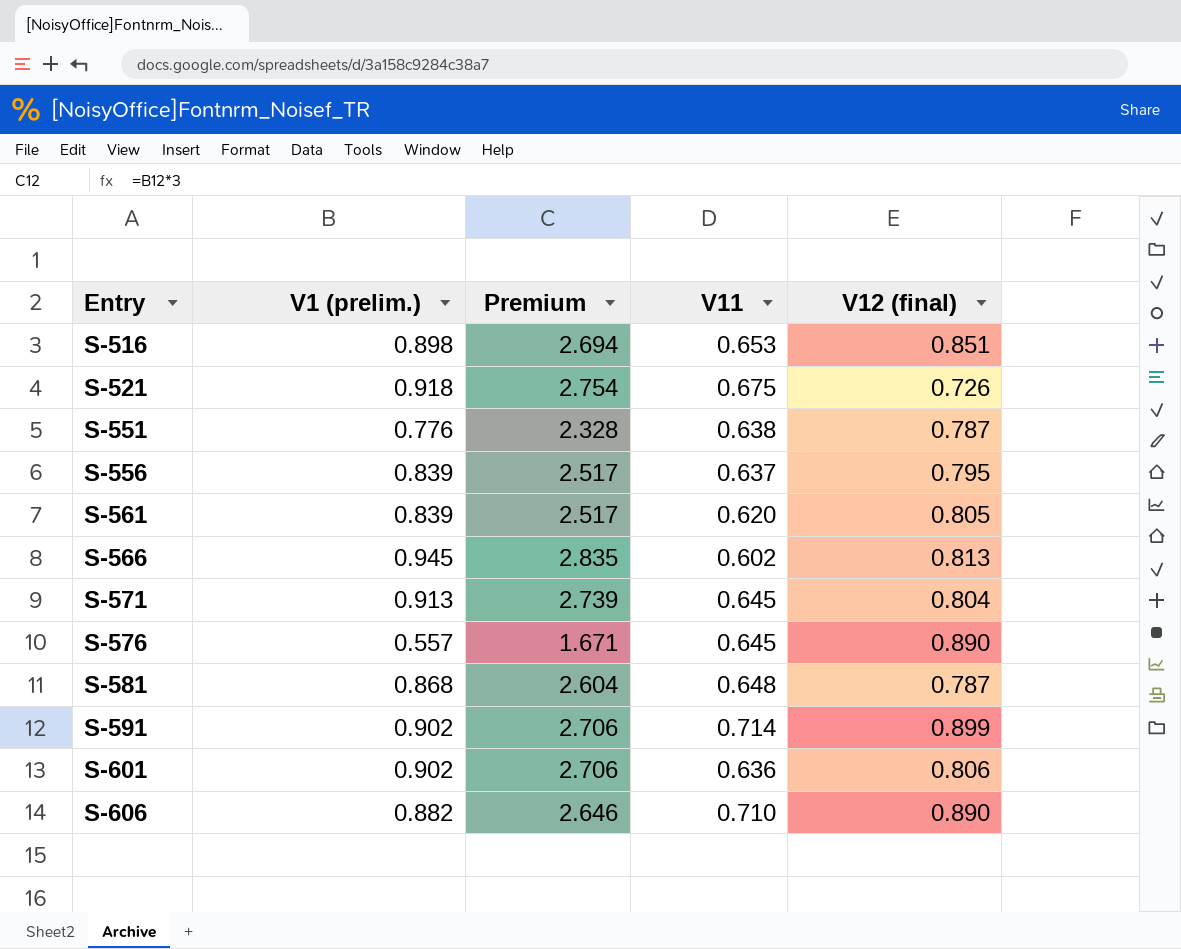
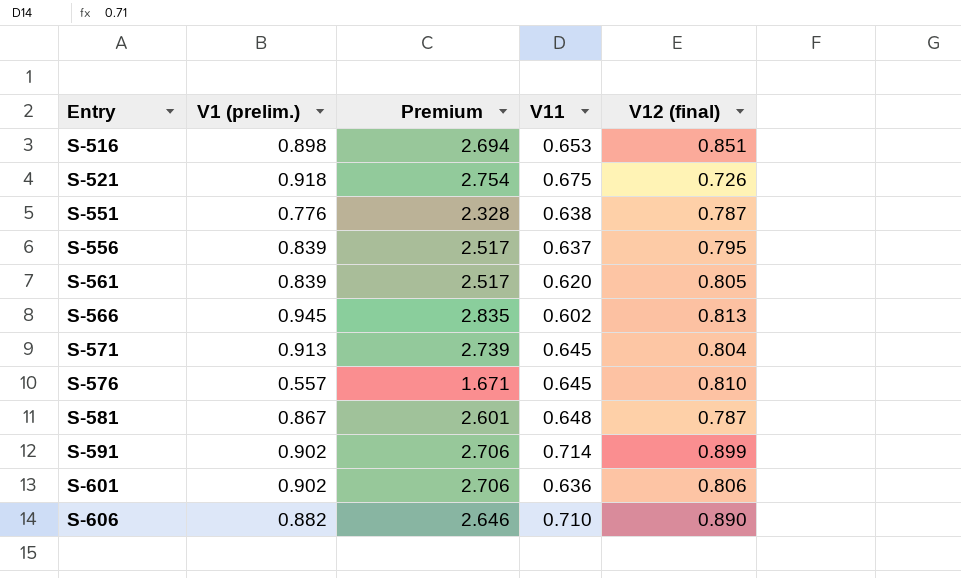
S-576 | V12 (final): 0.890 -> 0.810
S-581 | V1 (prelim.): 0.868 -> 0.867
S-581 | Premium: 2.604 -> 2.601

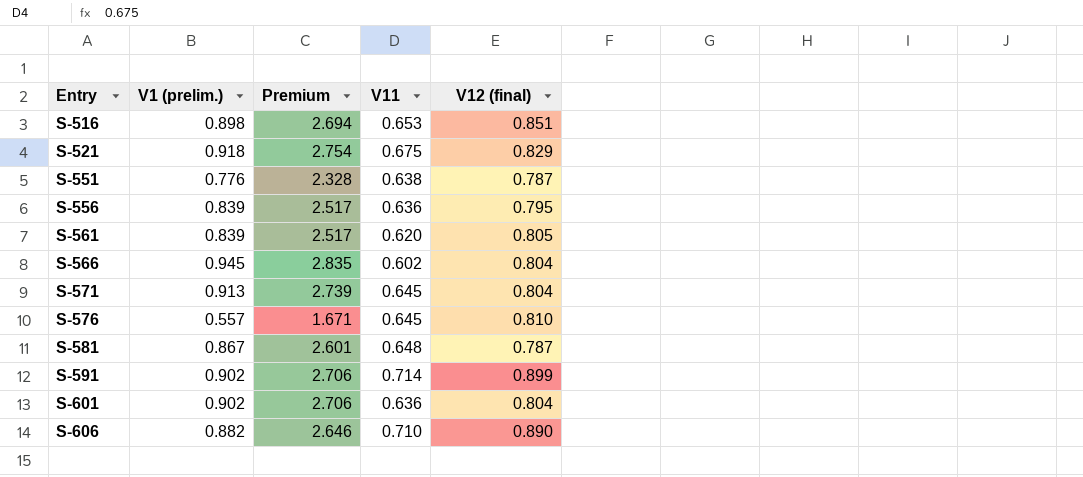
S-521 | V12 (final): 0.726 -> 0.829
S-556 | V11: 0.637 -> 0.636
S-566 | V12 (final): 0.813 -> 0.804
S-601 | V12 (final): 0.806 -> 0.804

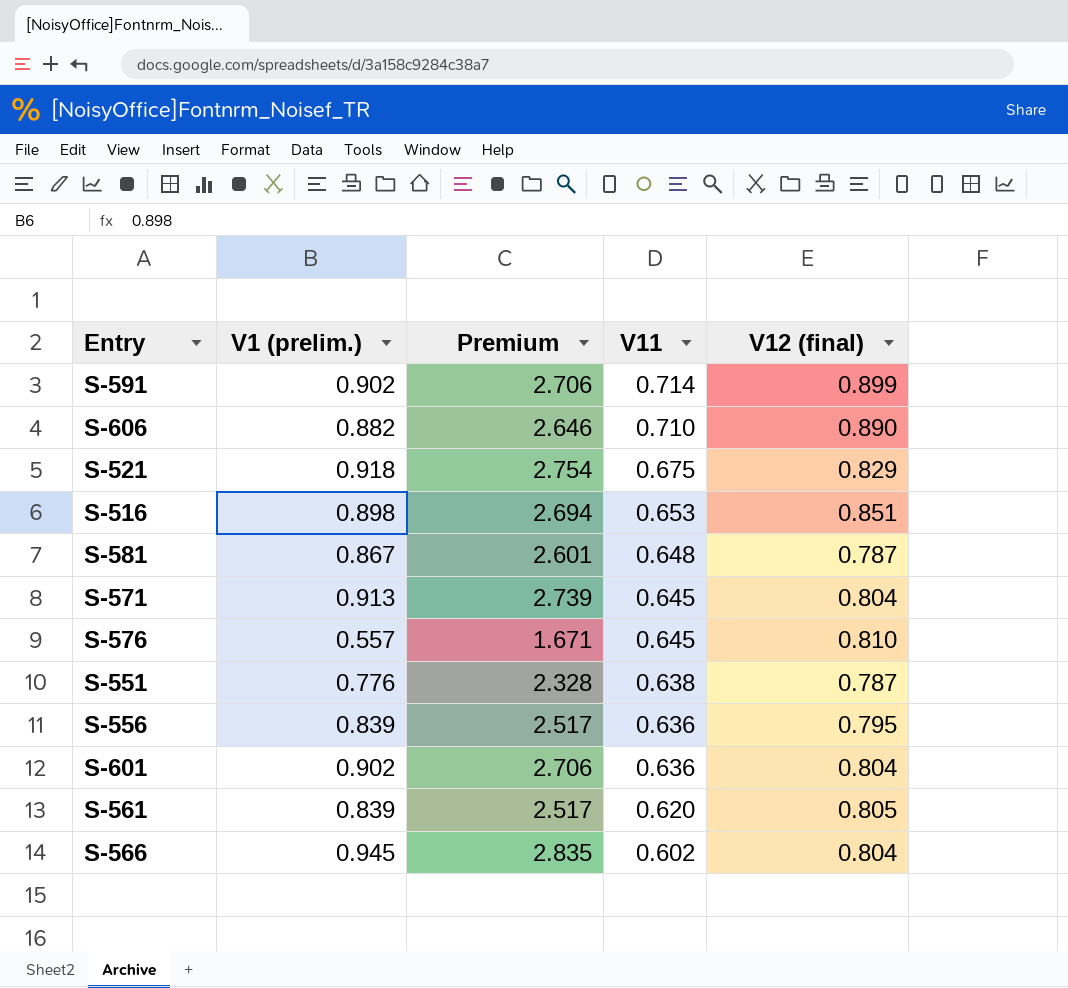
row order: Entry ascending -> V11 descending

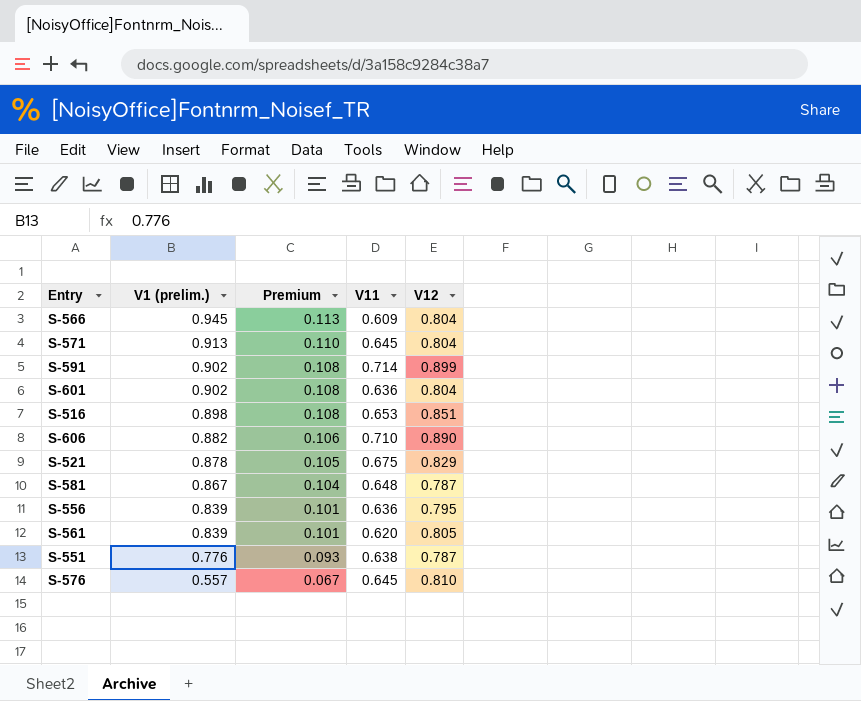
row order: V11 descending -> V1 (prelim.) descending
column Premium | formula: [V1 (prelim.)] * 3 -> [V1 (prelim.)] * 0.12
column name: V12 (final) -> V12
S-566 | V11: 0.602 -> 0.609
S-521 | V1 (prelim.): 0.918 -> 0.878

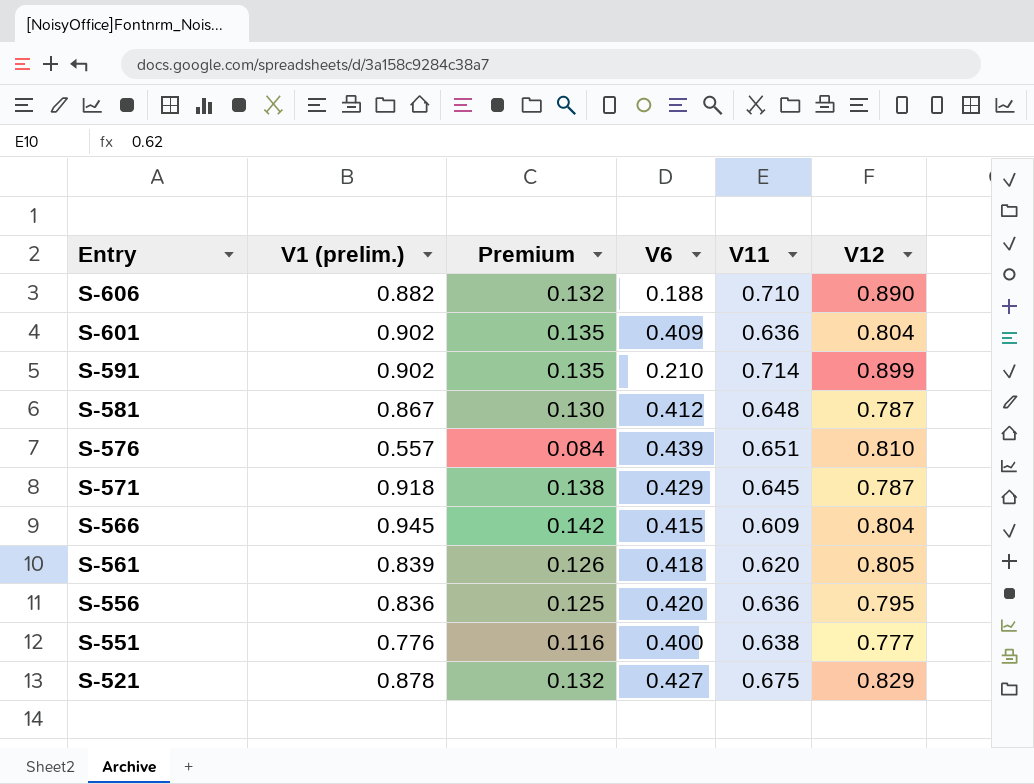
row order: V1 (prelim.) descending -> Entry descending
column Premium | formula: [V1 (prelim.)] * 0.12 -> [V1 (prelim.)] * 0.15
column V6 | position: none -> 4
row S-516: 0.898 | 0.108 | 0.653 | 0.851 -> none
S-576 | V11: 0.645 -> 0.651
S-571 | V1 (prelim.): 0.913 -> 0.918
S-571 | V12: 0.804 -> 0.787
S-556 | V1 (prelim.): 0.839 -> 0.836
S-551 | V12: 0.787 -> 0.777

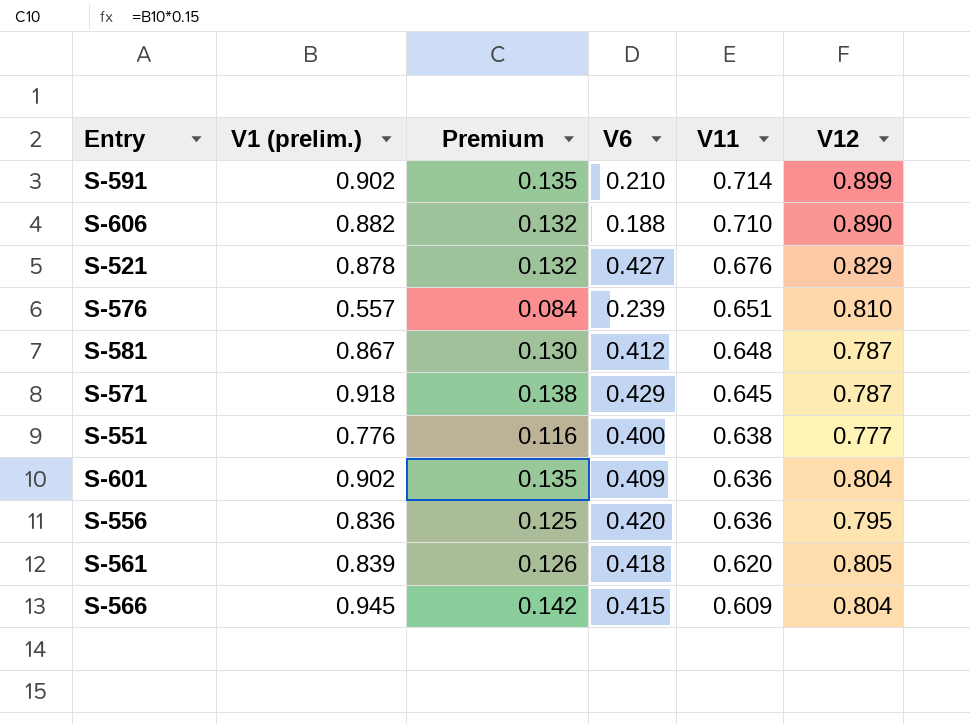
row order: Entry descending -> V11 descending
S-521 | V11: 0.675 -> 0.676
S-576 | V6: 0.439 -> 0.239

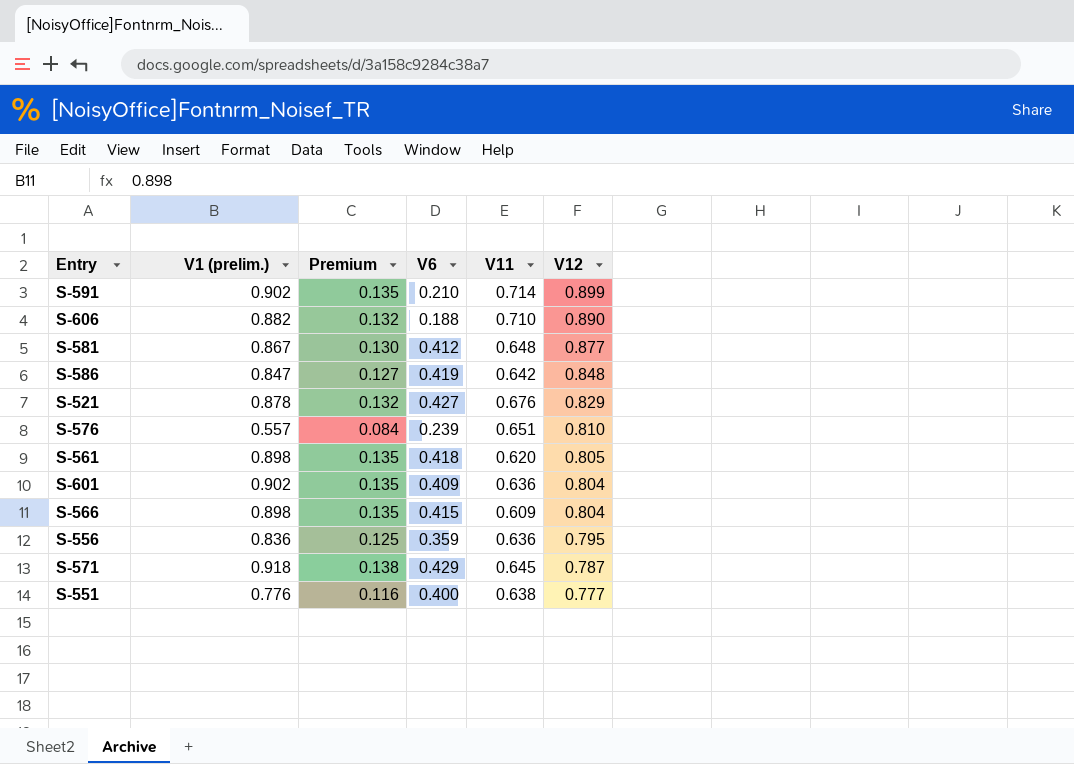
row order: V11 descending -> V12 descending
S-581 | V12: 0.787 -> 0.877
row S-586: none -> 0.847 | 0.127 | 0.419 | 0.642 | 0.848
S-561 | V1 (prelim.): 0.839 -> 0.898
S-561 | Premium: 0.126 -> 0.135
S-566 | V1 (prelim.): 0.945 -> 0.898
S-566 | Premium: 0.142 -> 0.135
S-556 | V6: 0.420 -> 0.359

